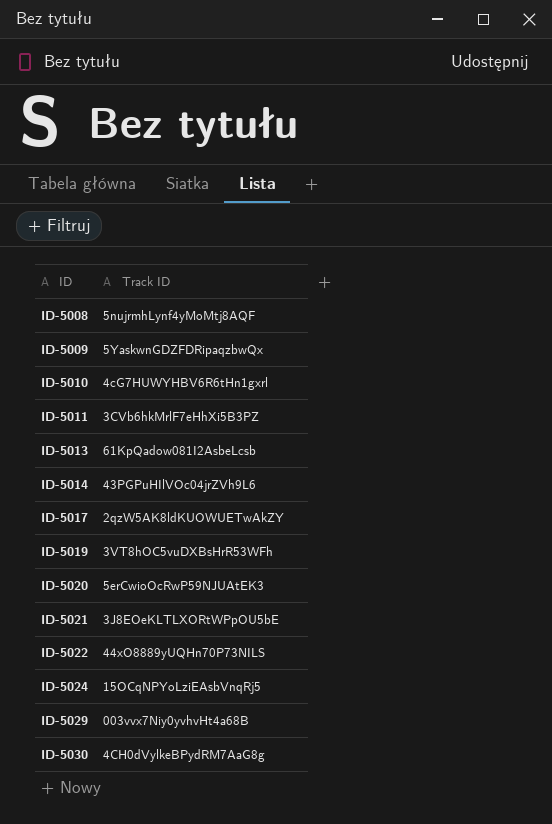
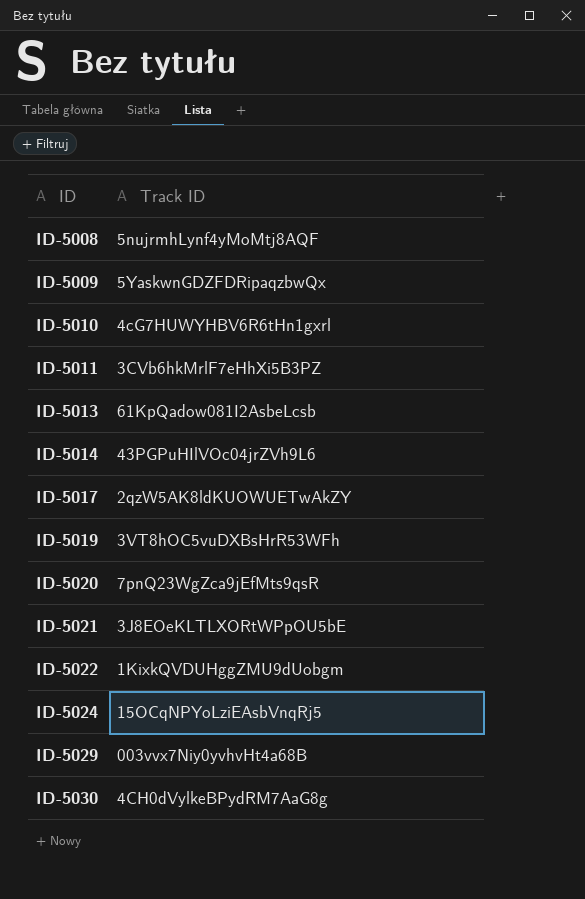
ID-5020 | Track ID: 5erCwioOcRwP59NJUAtEK3 -> 7pnQ23WgZca9jEfMts9qsR
ID-5022 | Track ID: 44xO8889yUQHn70P73NILS -> 1KixkQVDUHggZMU9dUobgm

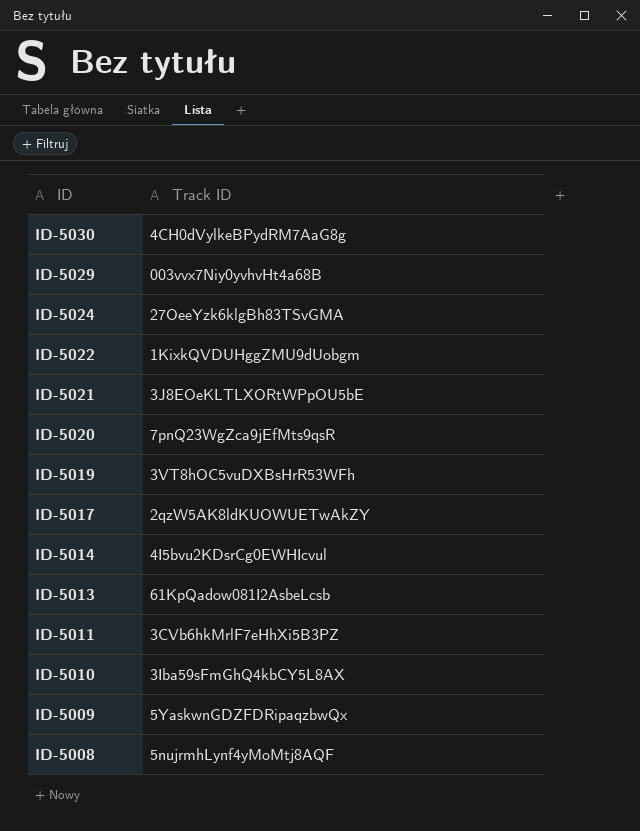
row order: ID ascending -> ID descending
ID-5024 | Track ID: 15OCqNPYoLziEAsbVnqRj5 -> 27OeeYzk6klgBh83TSvGMA
ID-5014 | Track ID: 43PGPuHIlVOc04jrZVh9L6 -> 4I5bvu2KDsrCg0EWHIcvul
ID-5010 | Track ID: 4cG7HUWYHBV6R6tHn1gxrl -> 3Iba59sFmGhQ4kbCY5L8AX

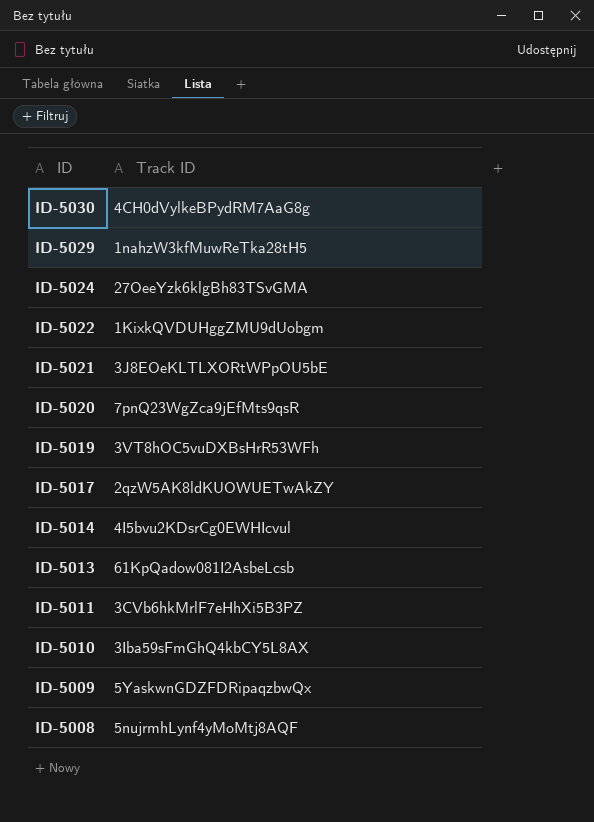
ID-5029 | Track ID: 003vvx7Niy0yvhvHt4a68B -> 1nahzW3kfMuwReTka28tH5

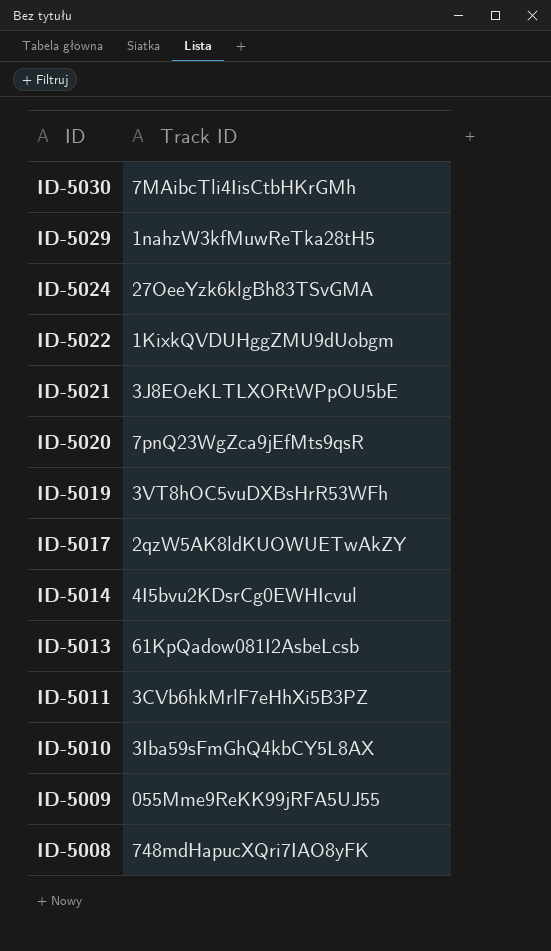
ID-5030 | Track ID: 4CH0dVylkeBPydRM7AaG8g -> 7MAibcTli4IisCtbHKrGMh
ID-5009 | Track ID: 5YaskwnGDZFDRipaqzbwQx -> 055Mme9ReKK99jRFA5UJ55
ID-5008 | Track ID: 5nujrmhLynf4yMoMtj8AQF -> 748mdHapucXQri7IAO8yFK

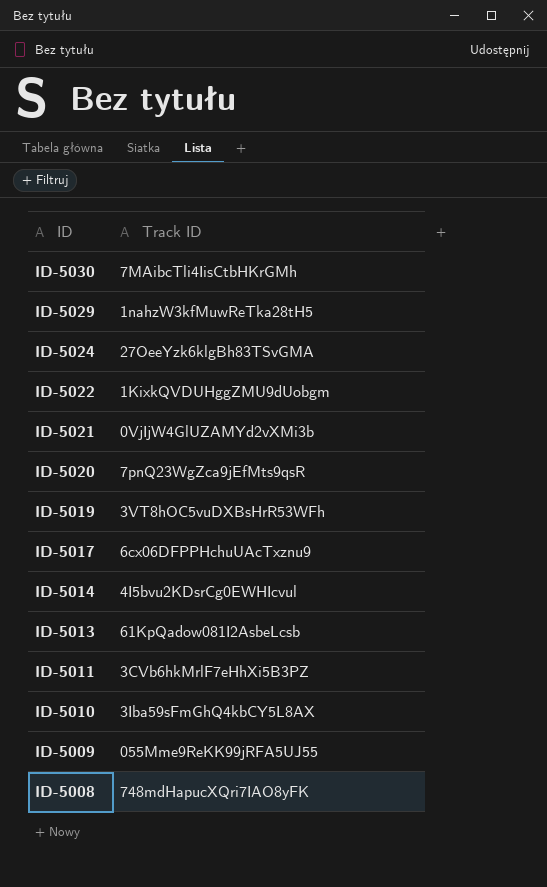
ID-5021 | Track ID: 3J8EOeKLTLXORtWPpOU5bE -> 0VjIjW4GlUZAMYd2vXMi3b
ID-5017 | Track ID: 2qzW5AK8ldKUOWUETwAkZY -> 6cx06DFPPHchuUAcTxznu9

